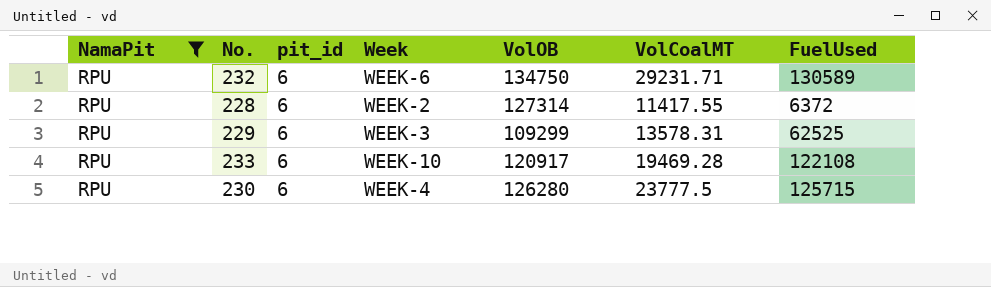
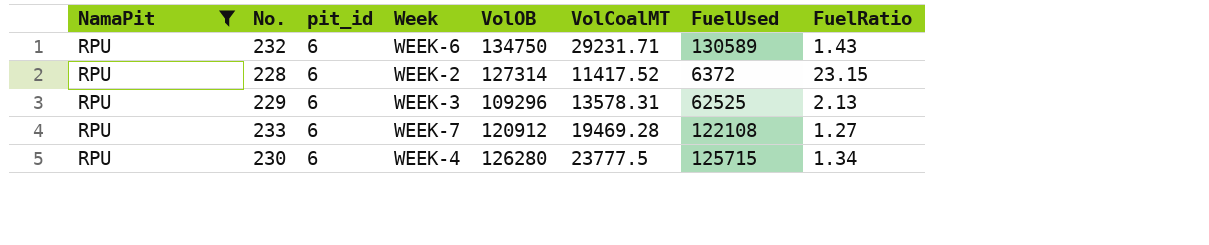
column FuelRatio | position: none -> 8
228 | VolCoalMT: 11417.55 -> 11417.52
229 | VolOB: 109299 -> 109296
233 | Week: WEEK-10 -> WEEK-7
233 | VolOB: 120917 -> 120912

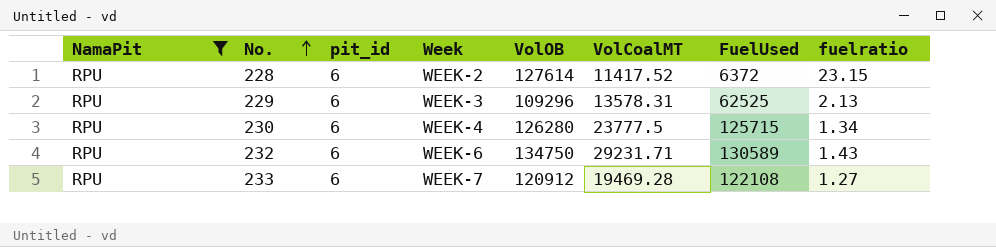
row order: none -> No. ascending
column name: FuelRatio -> fuelratio
228 | VolOB: 127314 -> 127614

